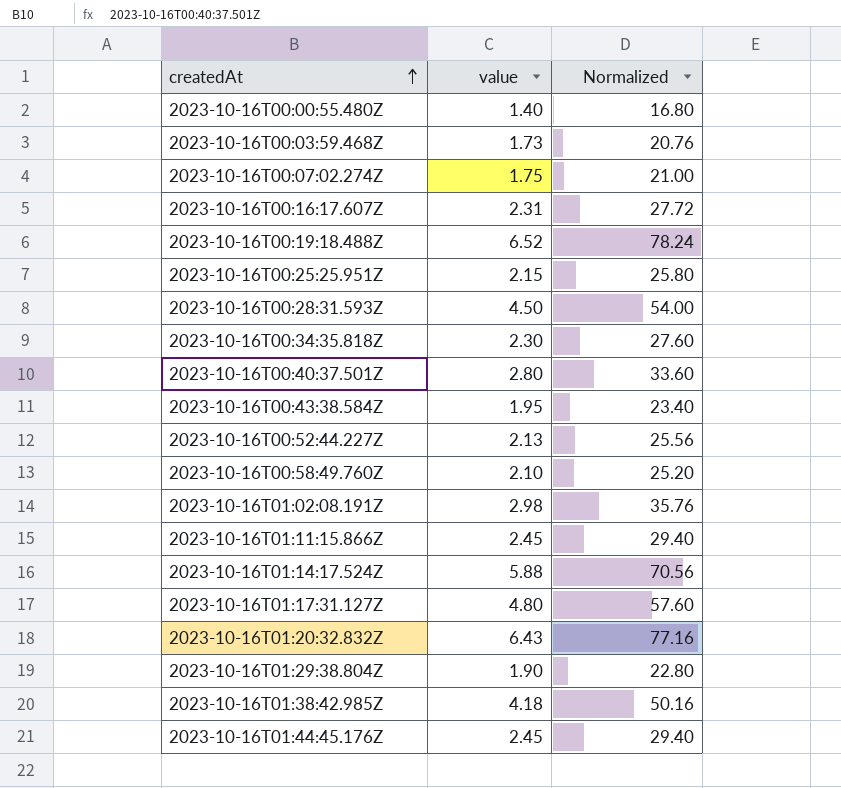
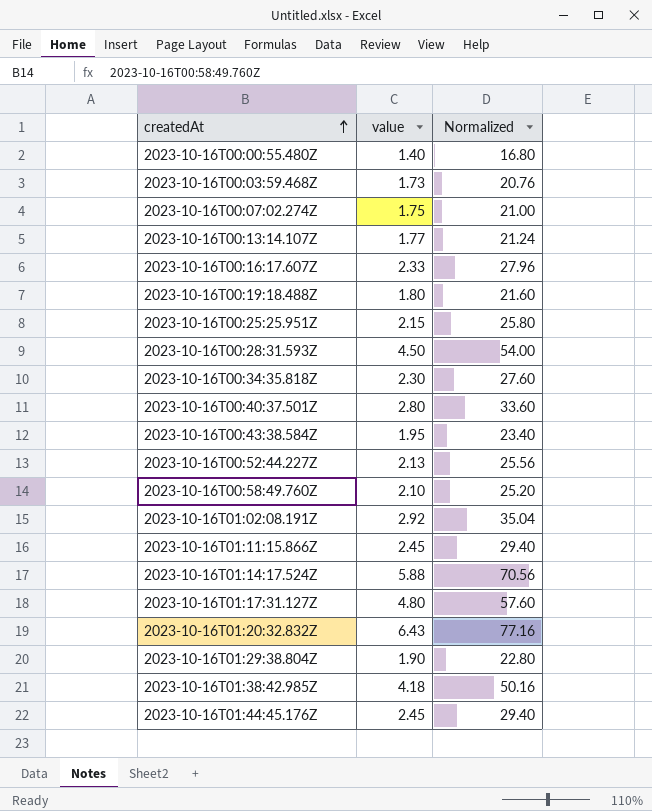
row 2023-10-16T00:13:14.107Z: none -> 1.77 | 21.24
2023-10-16T00:16:17.607Z | value: 2.31 -> 2.33
2023-10-16T00:16:17.607Z | Normalized: 27.72 -> 27.96
2023-10-16T00:19:18.488Z | value: 6.52 -> 1.80
2023-10-16T00:19:18.488Z | Normalized: 78.24 -> 21.60
2023-10-16T01:02:08.191Z | value: 2.98 -> 2.92
2023-10-16T01:02:08.191Z | Normalized: 35.76 -> 35.04

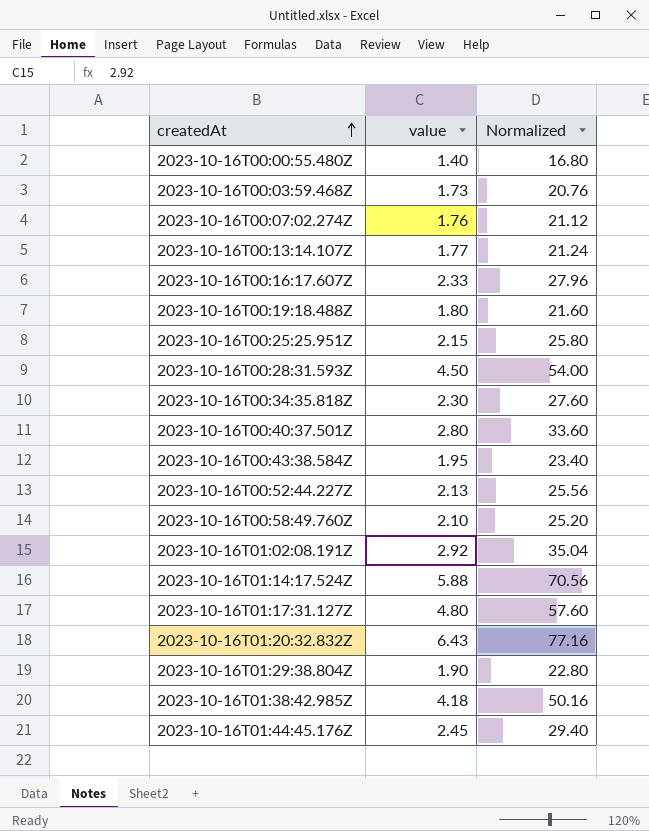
row 2023-10-16T01:11:15.866Z: 2.45 | 29.40 -> none
2023-10-16T00:07:02.274Z | value: 1.75 -> 1.76
2023-10-16T00:07:02.274Z | Normalized: 21.00 -> 21.12

